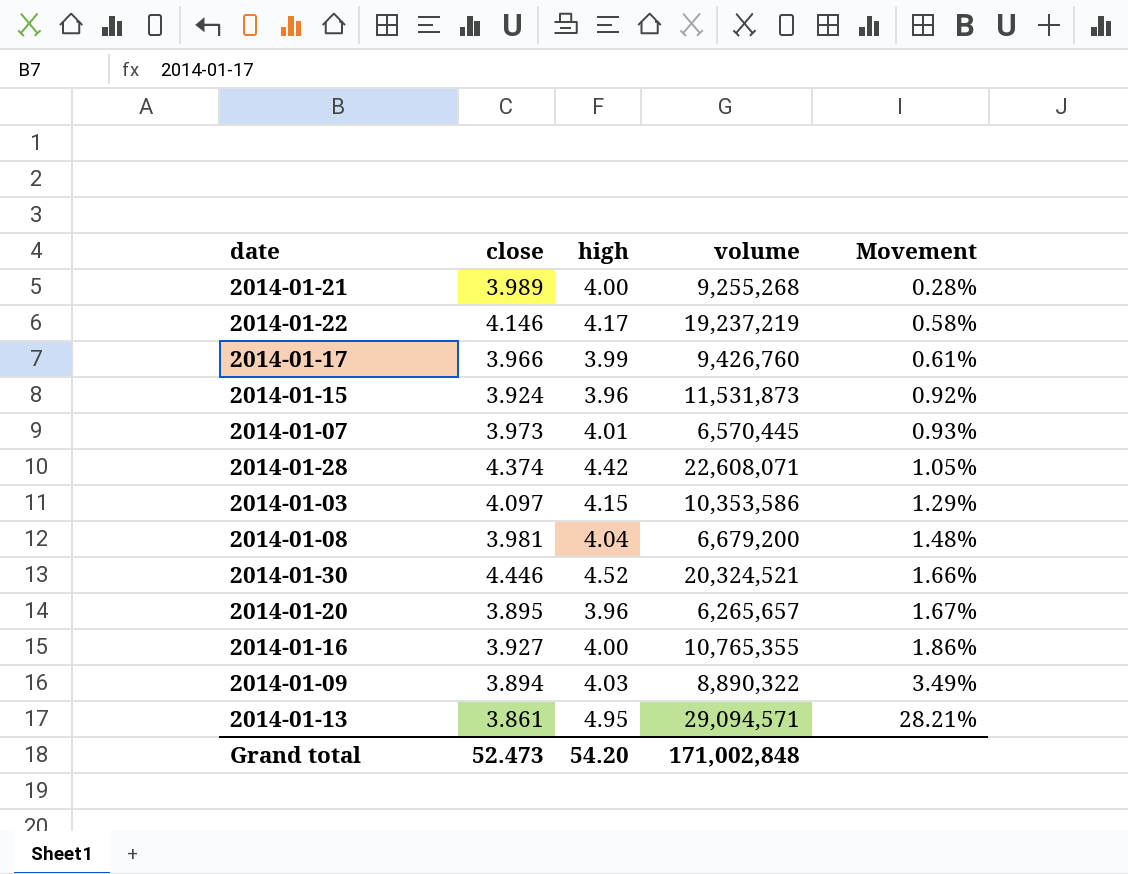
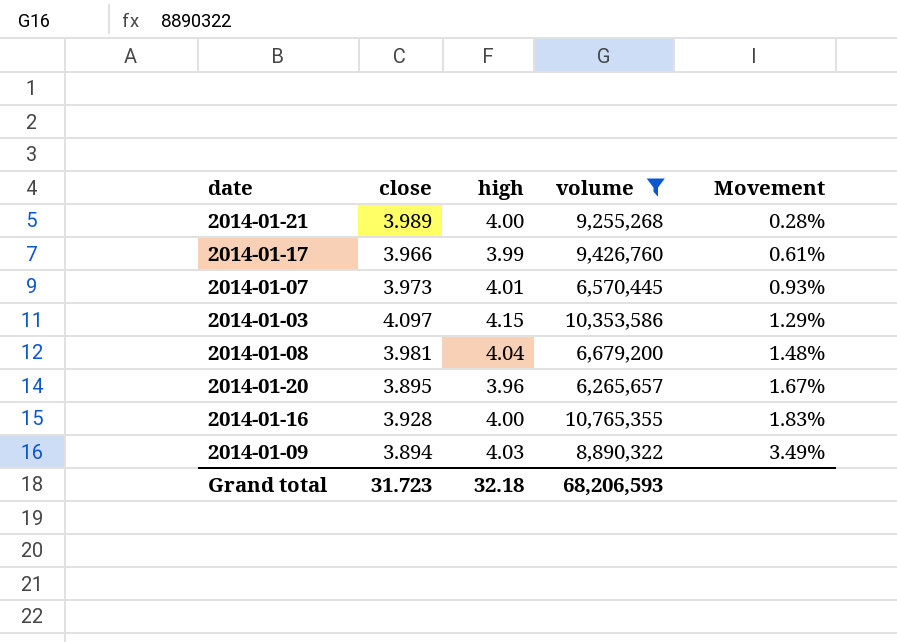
filter: none -> volume <= 10,765,355
2014-01-16 | close: 3.927 -> 3.928
2014-01-16 | Movement: 1.86% -> 1.83%
Grand total | close: 52.473 -> 31.723
Grand total | high: 54.20 -> 32.18
Grand total | volume: 171,002,848 -> 68,206,593

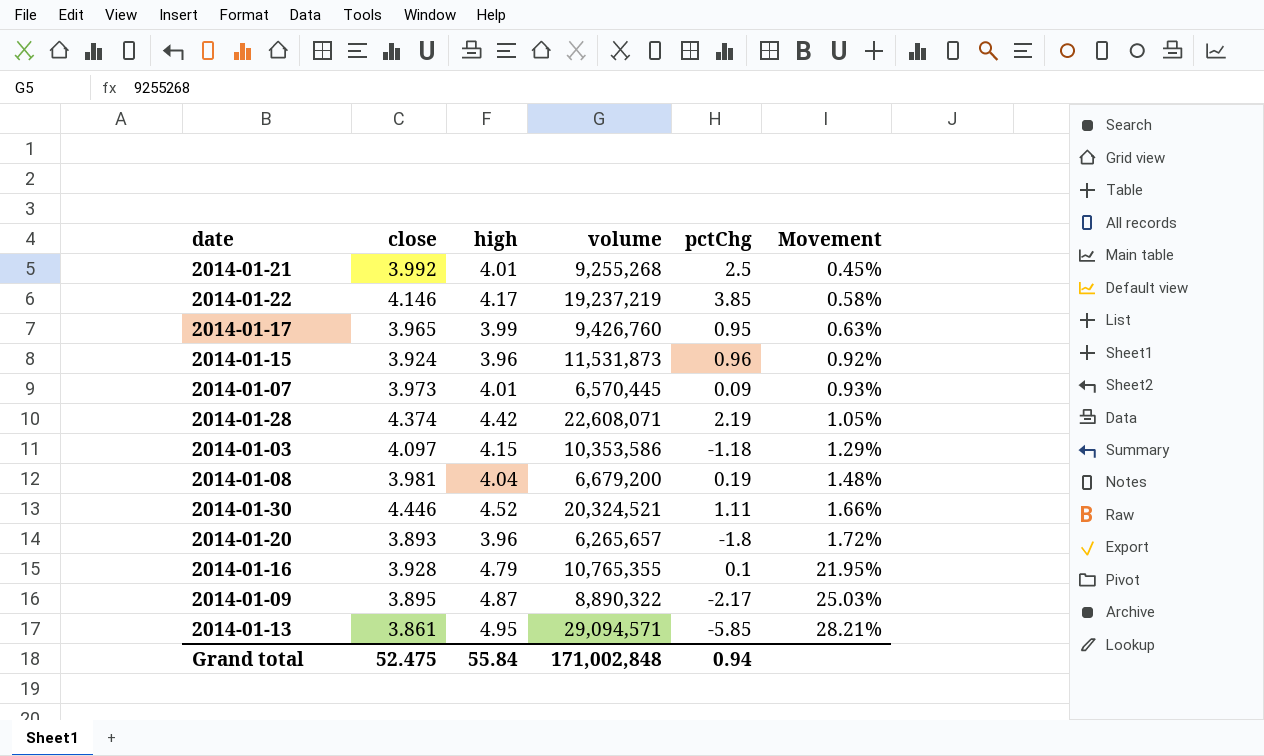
filter: volume <= 10,765,355 -> none
column pctChg | position: none -> 5
2014-01-21 | close: 3.989 -> 3.992
2014-01-21 | high: 4.00 -> 4.01
2014-01-21 | Movement: 0.28% -> 0.45%
2014-01-17 | close: 3.966 -> 3.965
2014-01-17 | Movement: 0.61% -> 0.63%
2014-01-20 | close: 3.895 -> 3.893
2014-01-20 | Movement: 1.67% -> 1.72%
2014-01-16 | high: 4.00 -> 4.79
2014-01-16 | Movement: 1.83% -> 21.95%
2014-01-09 | close: 3.894 -> 3.895
2014-01-09 | high: 4.03 -> 4.87
2014-01-09 | Movement: 3.49% -> 25.03%
Grand total | close: 31.723 -> 52.475
Grand total | high: 32.18 -> 55.84
Grand total | volume: 68,206,593 -> 171,002,848

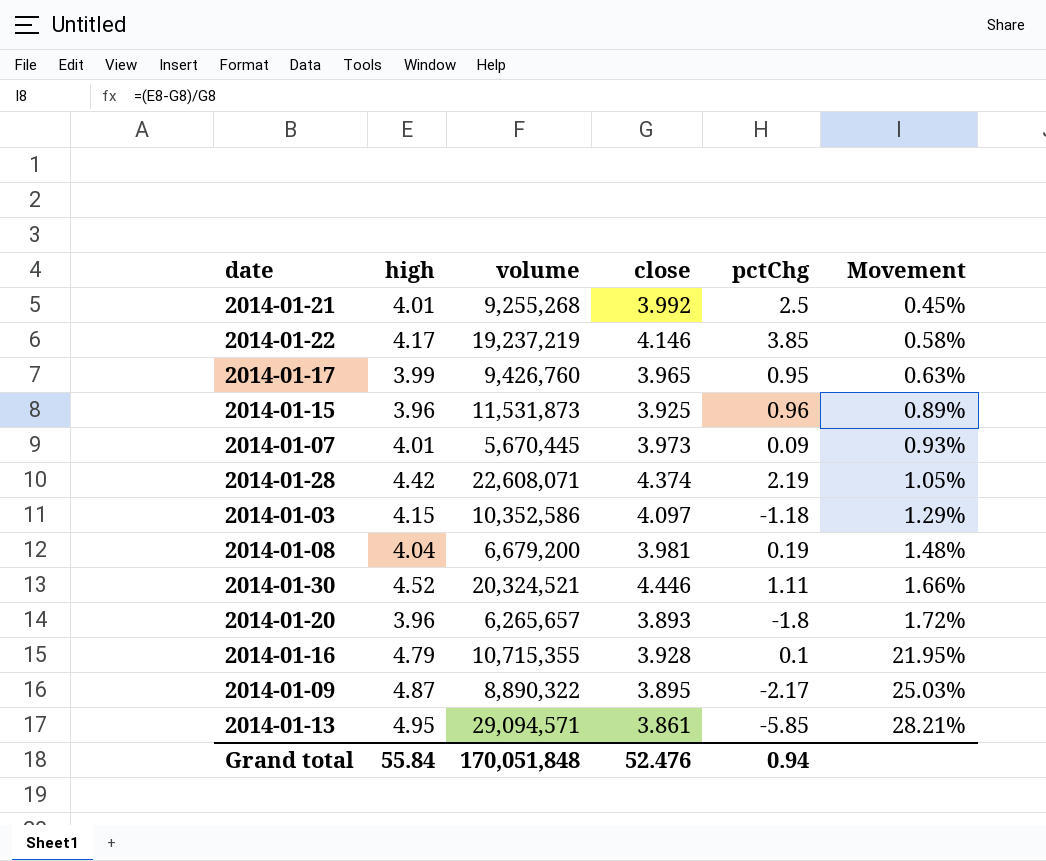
column close | position: 2 -> 4
2014-01-15 | close: 3.924 -> 3.925
2014-01-15 | Movement: 0.92% -> 0.89%
2014-01-07 | volume: 6,570,445 -> 5,670,445
2014-01-03 | volume: 10,353,586 -> 10,352,586
2014-01-16 | volume: 10,765,355 -> 10,715,355
Grand total | volume: 171,002,848 -> 170,051,848
Grand total | close: 52.475 -> 52.476

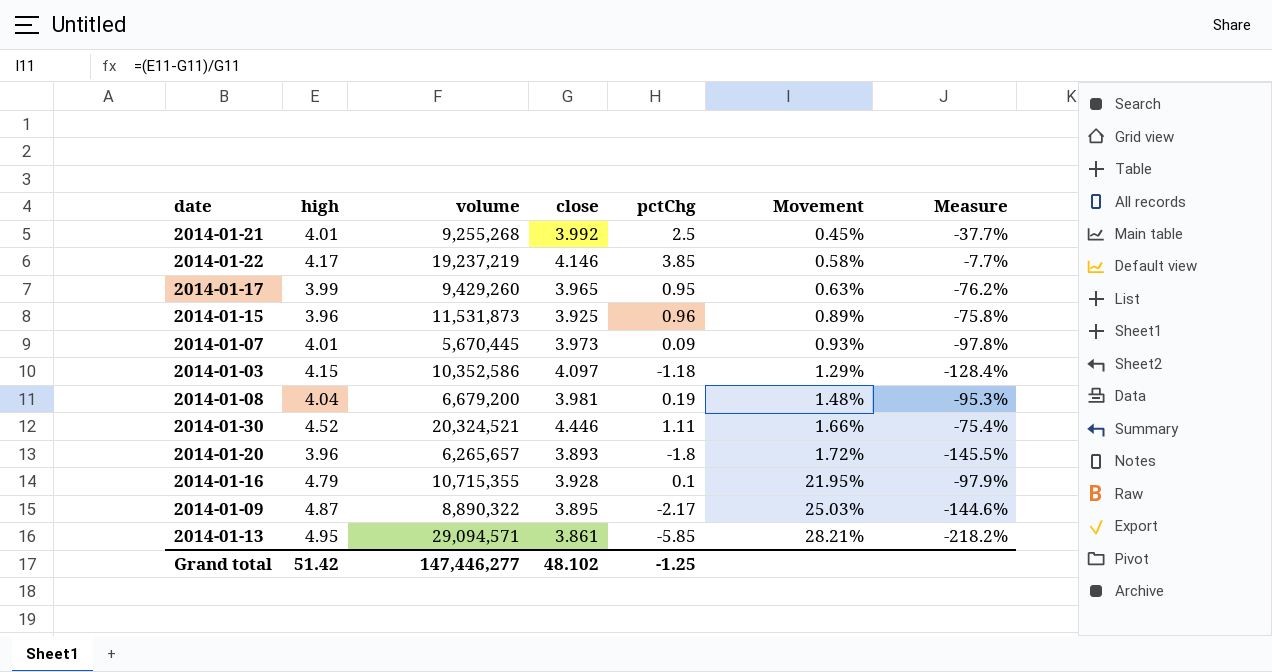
column Measure | formula: none -> ([pctChg] - [high]) / [high]
row 2014-01-28: 4.42 | 22,608,071 | 4.374 | 2.19 | 1.05% -> none
2014-01-17 | volume: 9,426,760 -> 9,429,260
Grand total | high: 55.84 -> 51.42
Grand total | volume: 170,051,848 -> 147,446,277
Grand total | close: 52.476 -> 48.102
Grand total | pctChg: 0.94 -> -1.25

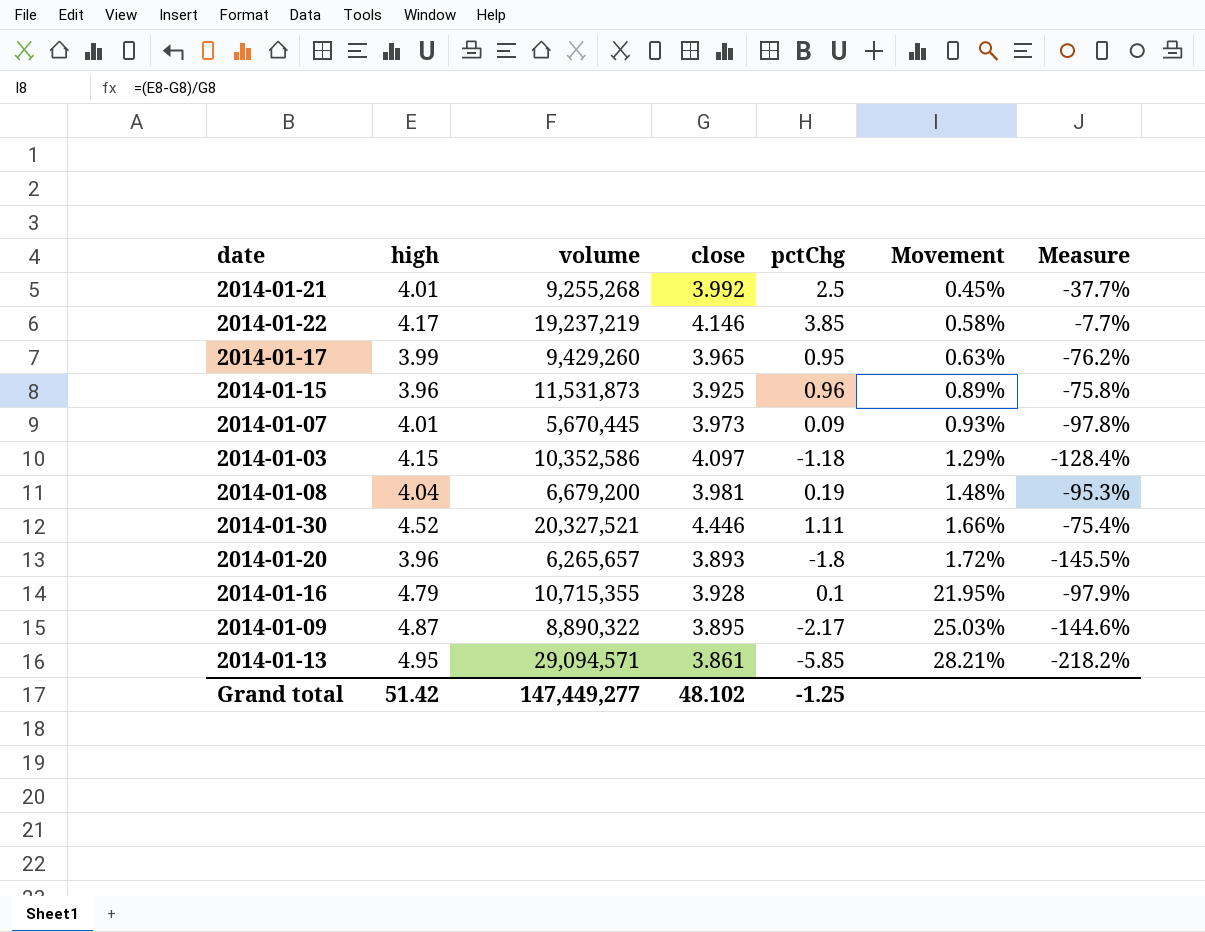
2014-01-30 | volume: 20,324,521 -> 20,327,521
Grand total | volume: 147,446,277 -> 147,449,277

